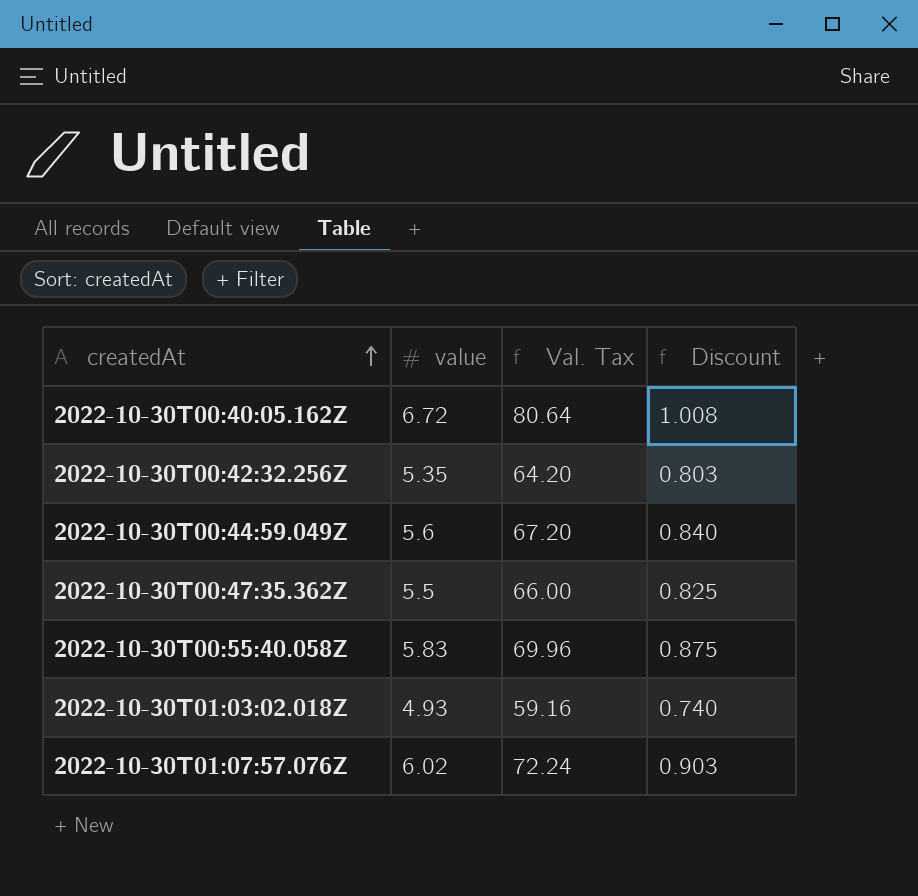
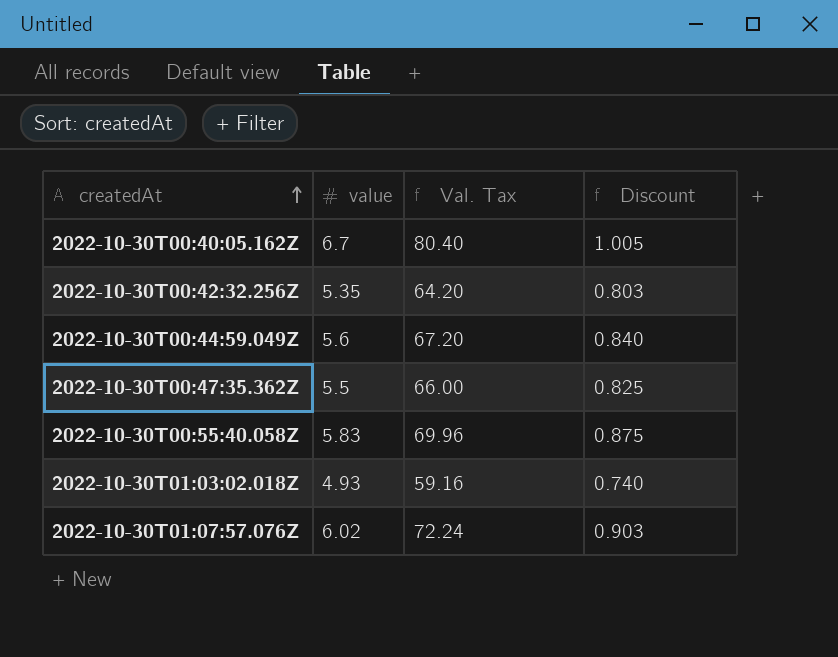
2022-10-30T00:40:05.162Z | value: 6.72 -> 6.7
2022-10-30T00:40:05.162Z | Val. Tax: 80.64 -> 80.40
2022-10-30T00:40:05.162Z | Discount: 1.008 -> 1.005

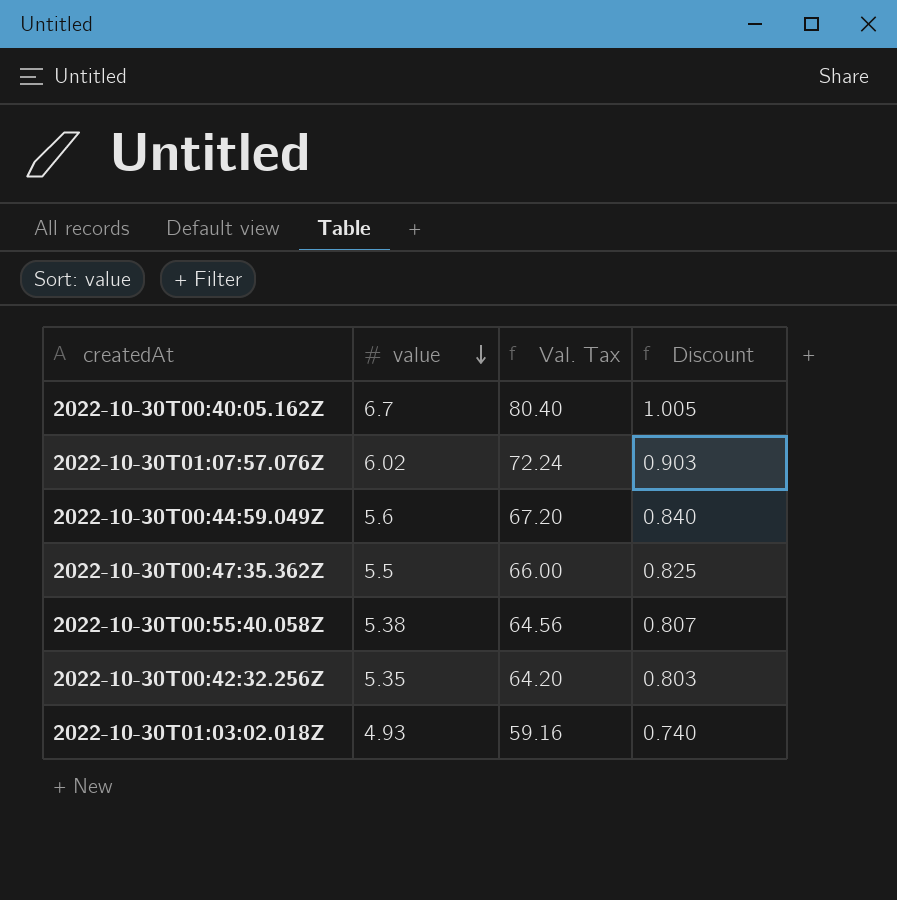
row order: createdAt ascending -> value descending
2022-10-30T00:55:40.058Z | value: 5.83 -> 5.38
2022-10-30T00:55:40.058Z | Val. Tax: 69.96 -> 64.56
2022-10-30T00:55:40.058Z | Discount: 0.875 -> 0.807

